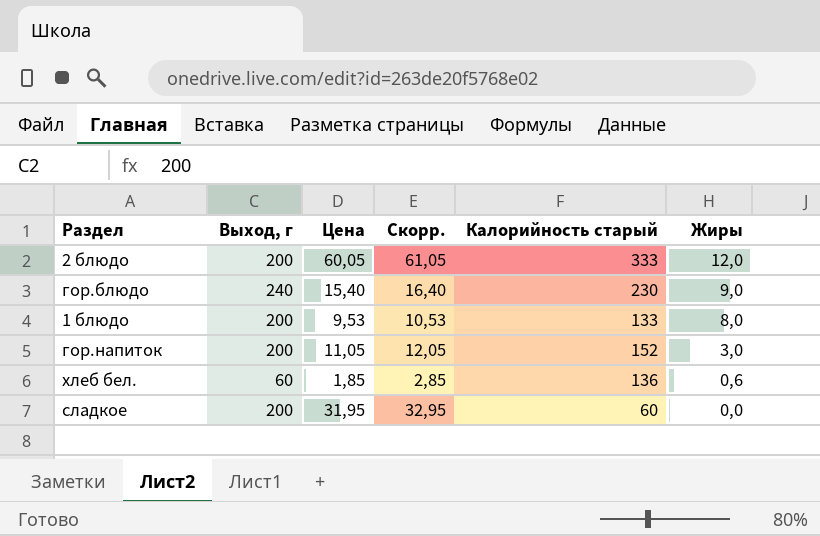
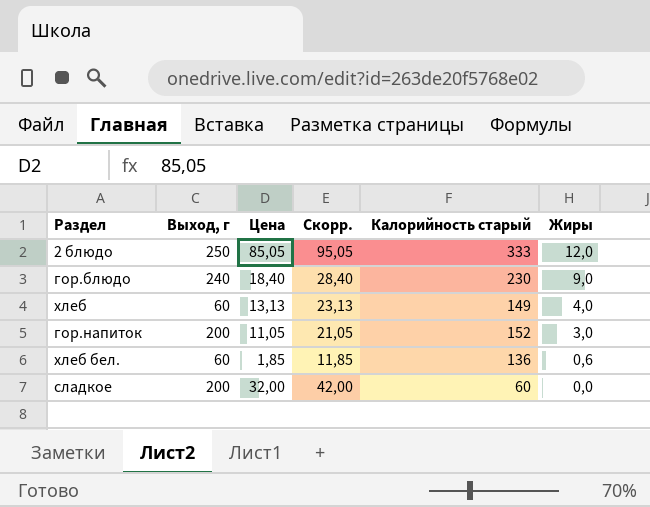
column Скорр. | formula: [Цена] + 1 -> [Цена] + 10
row 1 блюдо: 200 | 9,53 | 10,53 | 133 | 8,0 -> none
2 блюдо | Выход, г: 200 -> 250
2 блюдо | Цена: 60,05 -> 85,05
гор.блюдо | Цена: 15,40 -> 18,40
row хлеб: none -> 60 | 13,13 | 23,13 | 149 | 4,0
сладкое | Цена: 31,95 -> 32,00

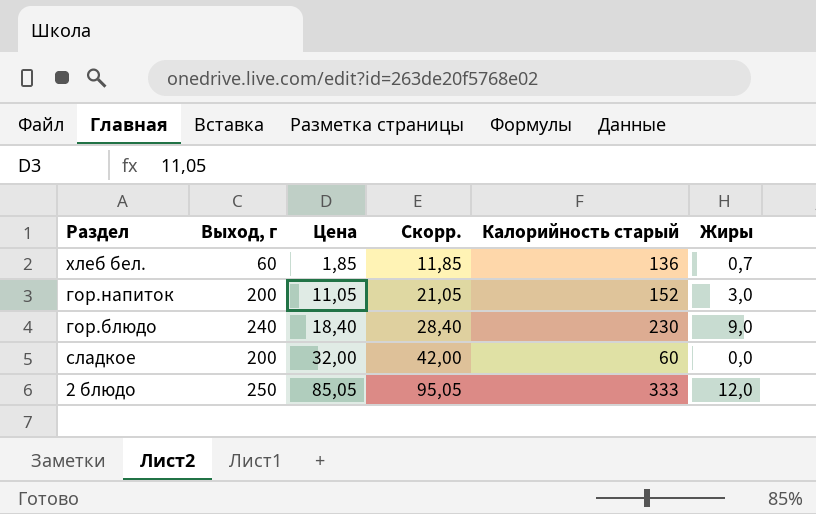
row order: Жиры descending -> Цена ascending
row хлеб: 60 | 13,13 | 23,13 | 149 | 4,0 -> none
хлеб бел. | Жиры: 0,6 -> 0,7

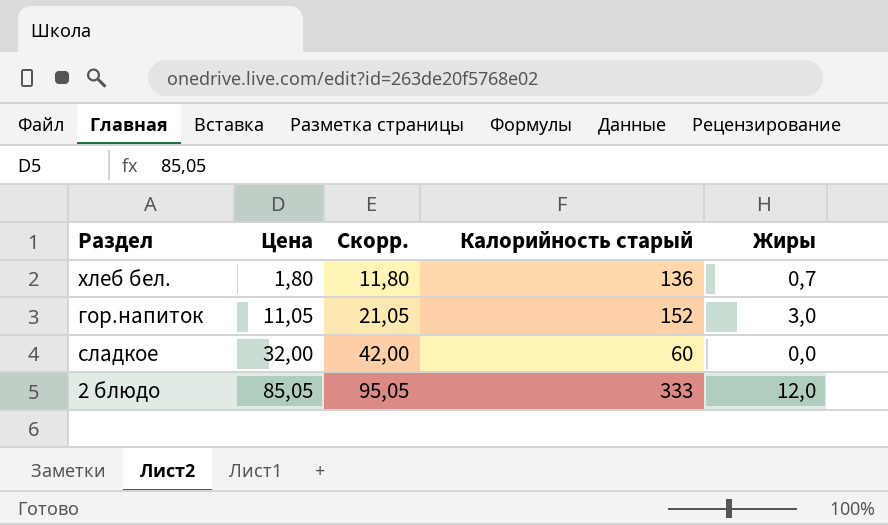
column Выход, г | position: 2 -> none
row гор.блюдо: 240 | 18,40 | 28,40 | 230 | 9,0 -> none
хлеб бел. | Цена: 1,85 -> 1,80
хлеб бел. | Скорр.: 11,85 -> 11,80

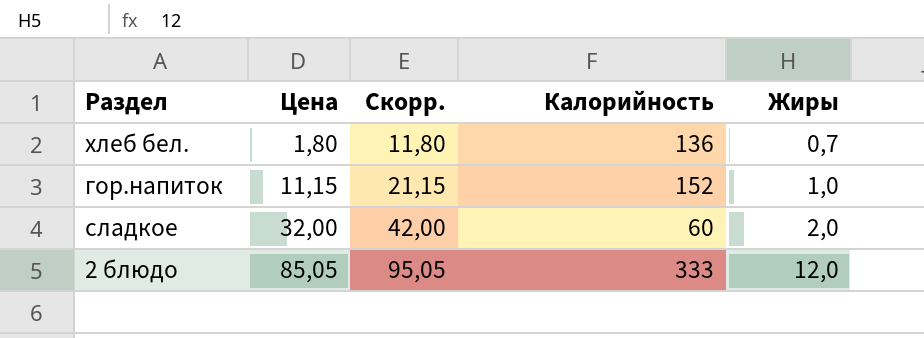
column name: Калорийность старый -> Калорийность
гор.напиток | Цена: 11,05 -> 11,15
гор.напиток | Скорр.: 21,05 -> 21,15
гор.напиток | Жиры: 3,0 -> 1,0
сладкое | Жиры: 0,0 -> 2,0

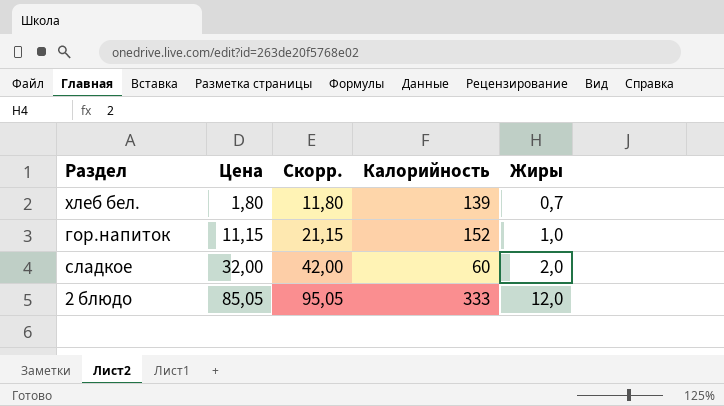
хлеб бел. | Калорийность: 136 -> 139

